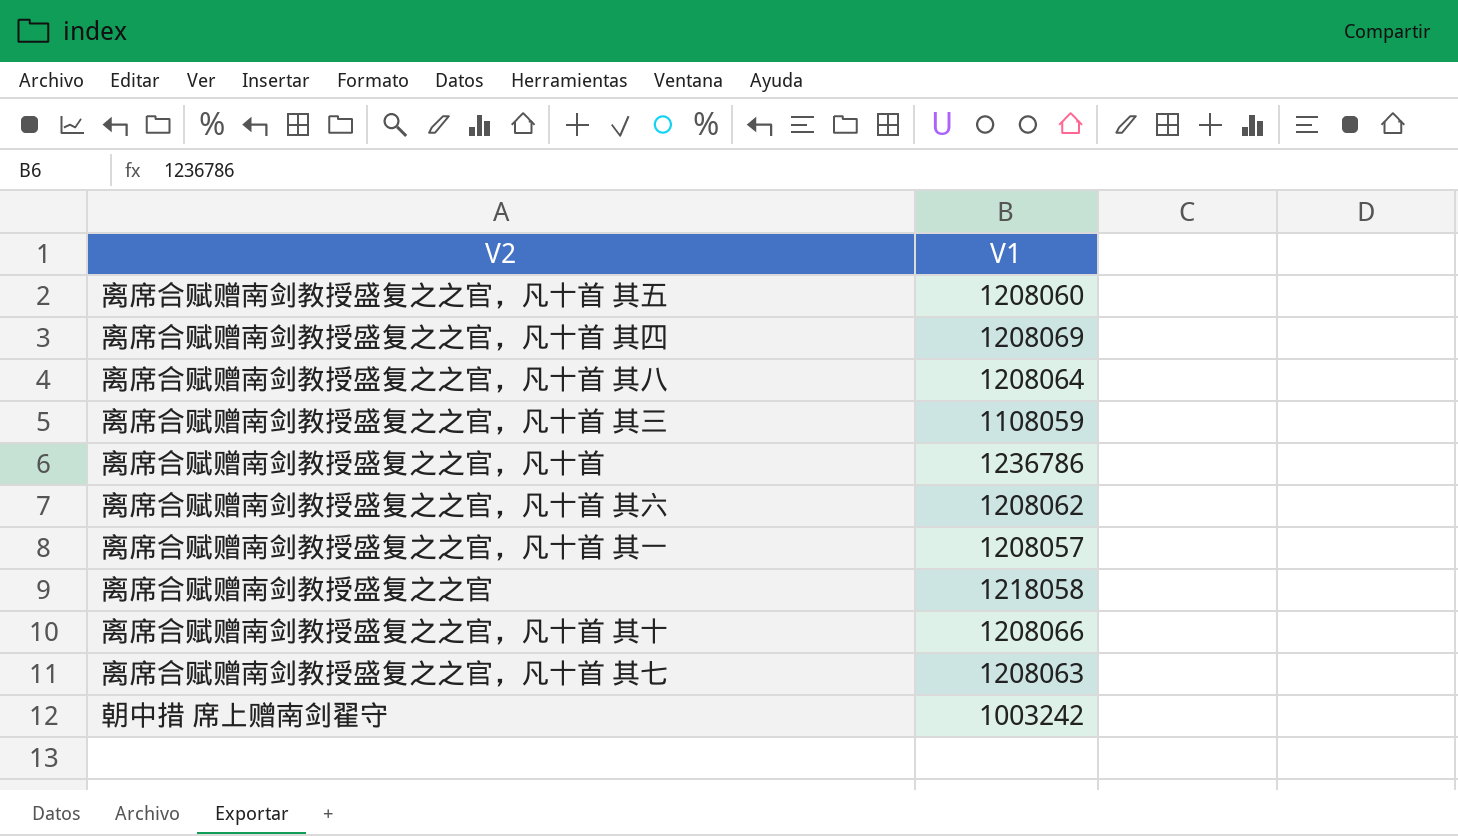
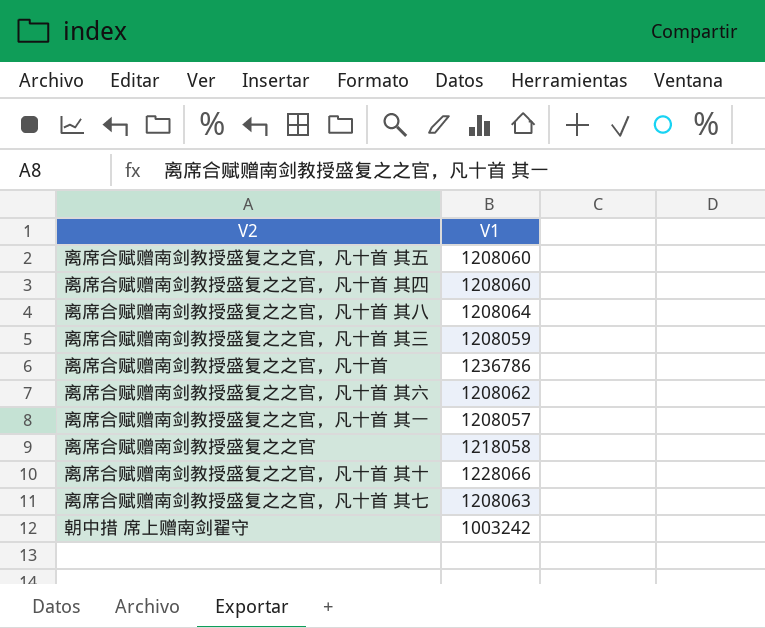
离席合赋赠南剑教授盛复之之官，凡十首 其四 | V1: 1208069 -> 1208060
离席合赋赠南剑教授盛复之之官，凡十首 其三 | V1: 1108059 -> 1208059
离席合赋赠南剑教授盛复之之官，凡十首 其十 | V1: 1208066 -> 1228066

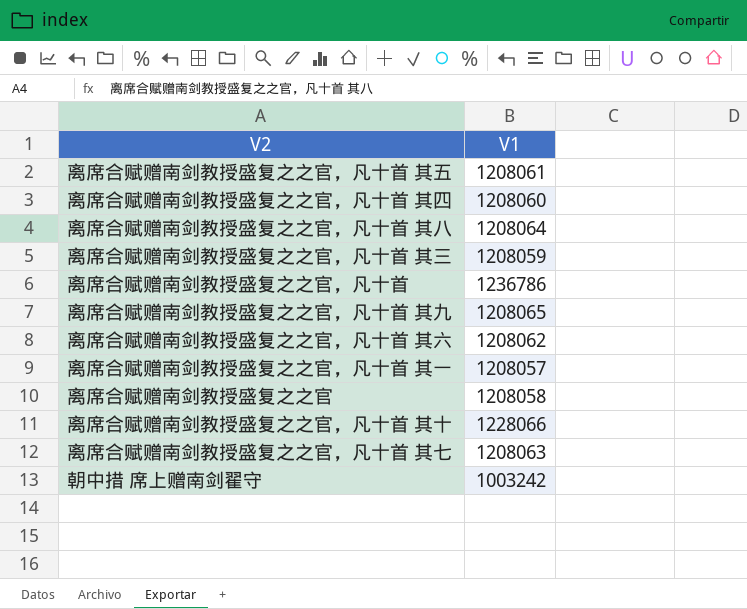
离席合赋赠南剑教授盛复之之官，凡十首 其五 | V1: 1208060 -> 1208061
row 离席合赋赠南剑教授盛复之之官，凡十首 其九: none -> 1208065
离席合赋赠南剑教授盛复之之官 | V1: 1218058 -> 1208058

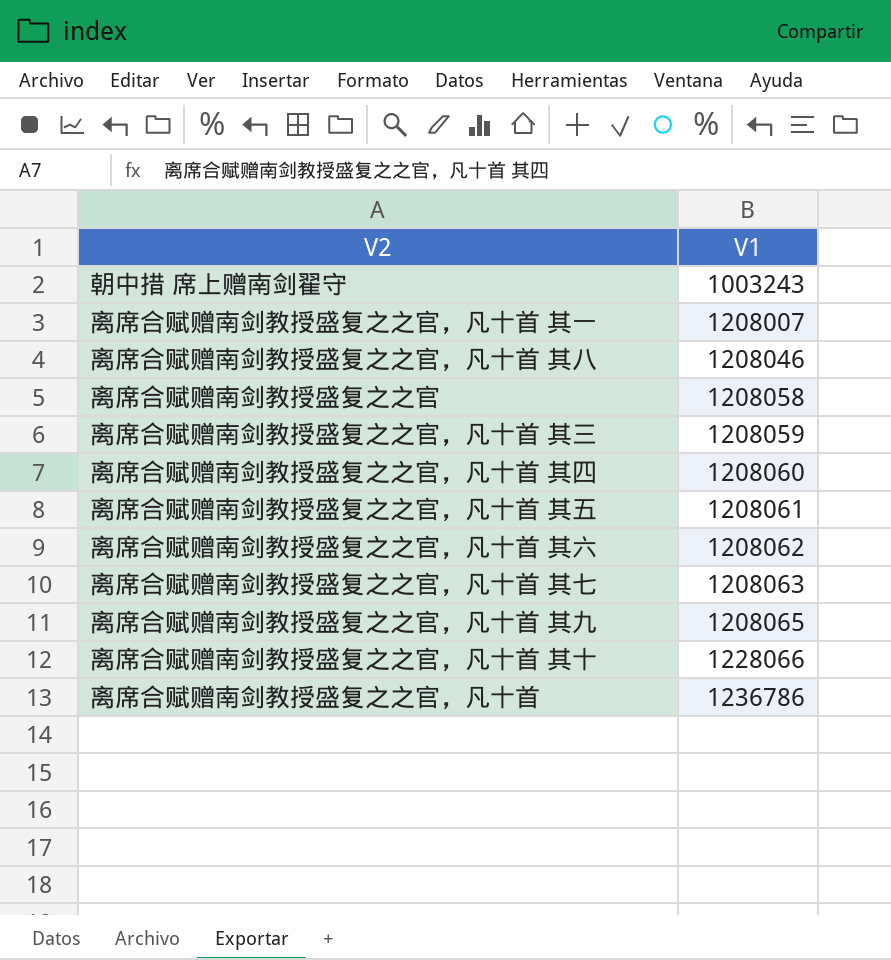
row order: none -> V1 ascending
朝中措 席上赠南剑翟守 | V1: 1003242 -> 1003243
离席合赋赠南剑教授盛复之之官，凡十首 其一 | V1: 1208057 -> 1208007
离席合赋赠南剑教授盛复之之官，凡十首 其八 | V1: 1208064 -> 1208046

